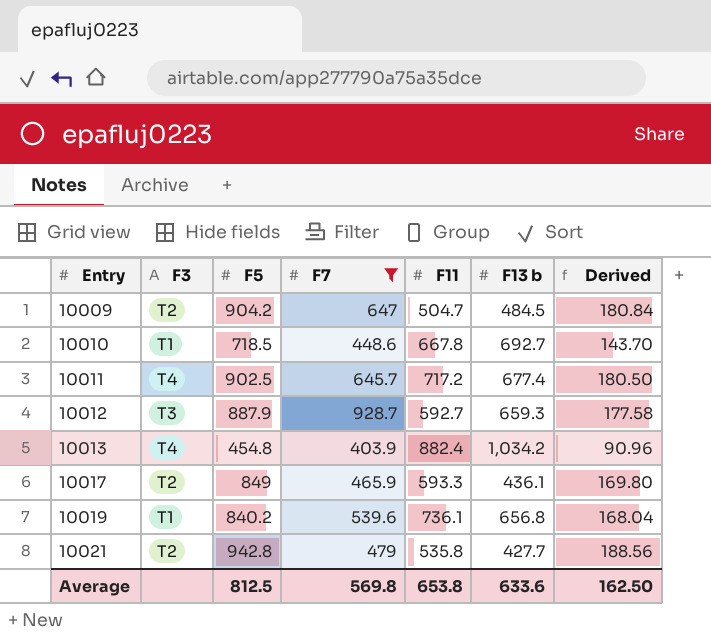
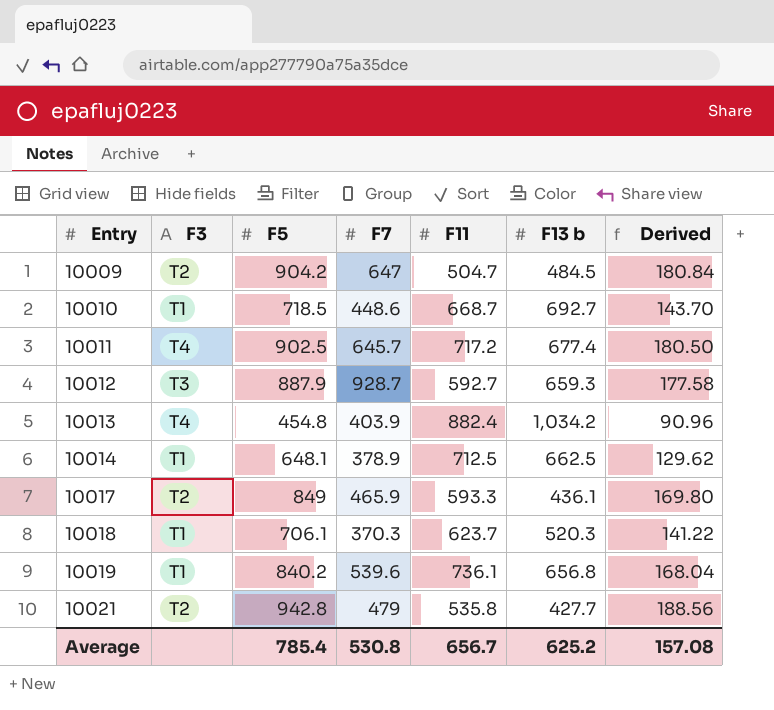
filter: F7 >= 403.9 -> none
10010 | F11: 667.8 -> 668.7
Average | F5: 812.5 -> 785.4
Average | F7: 569.8 -> 530.8
Average | F11: 653.8 -> 656.7
Average | F13 b: 633.6 -> 625.2
Average | Derived: 162.50 -> 157.08

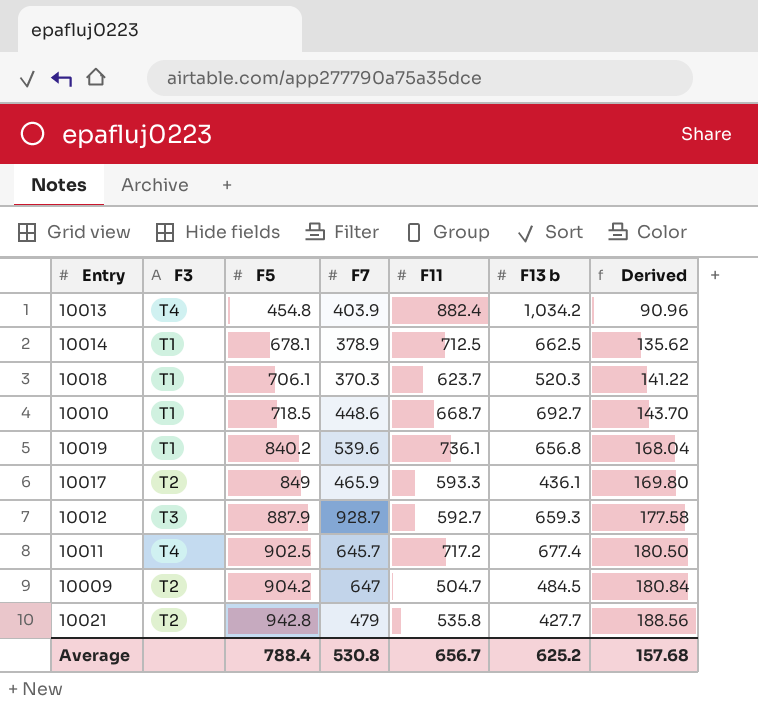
row order: Entry ascending -> F5 ascending
10014 | F5: 648.1 -> 678.1
10014 | Derived: 129.62 -> 135.62
Average | F5: 785.4 -> 788.4
Average | Derived: 157.08 -> 157.68

